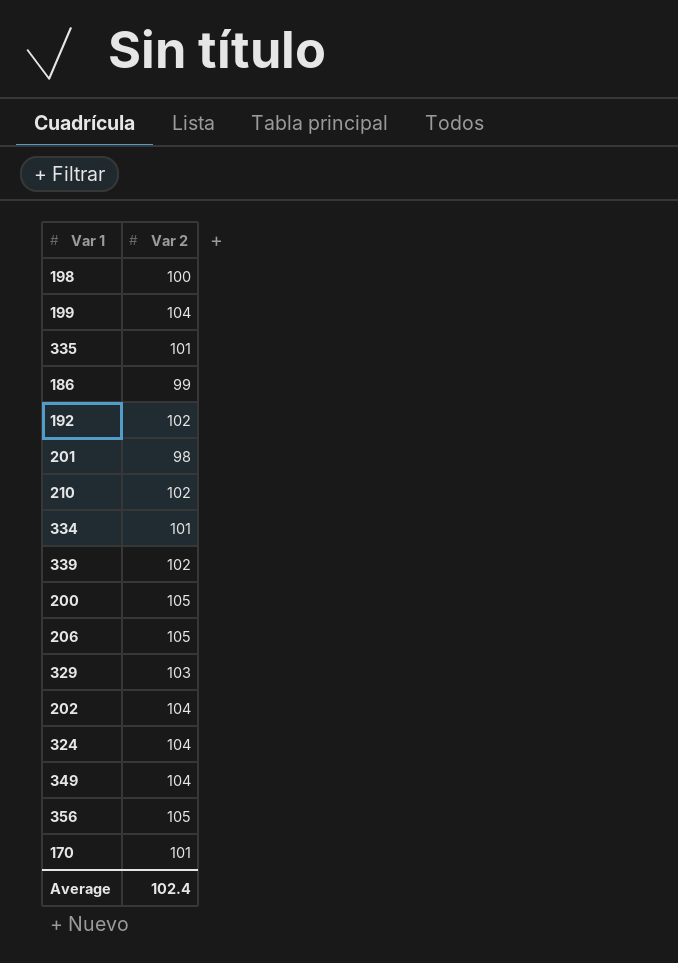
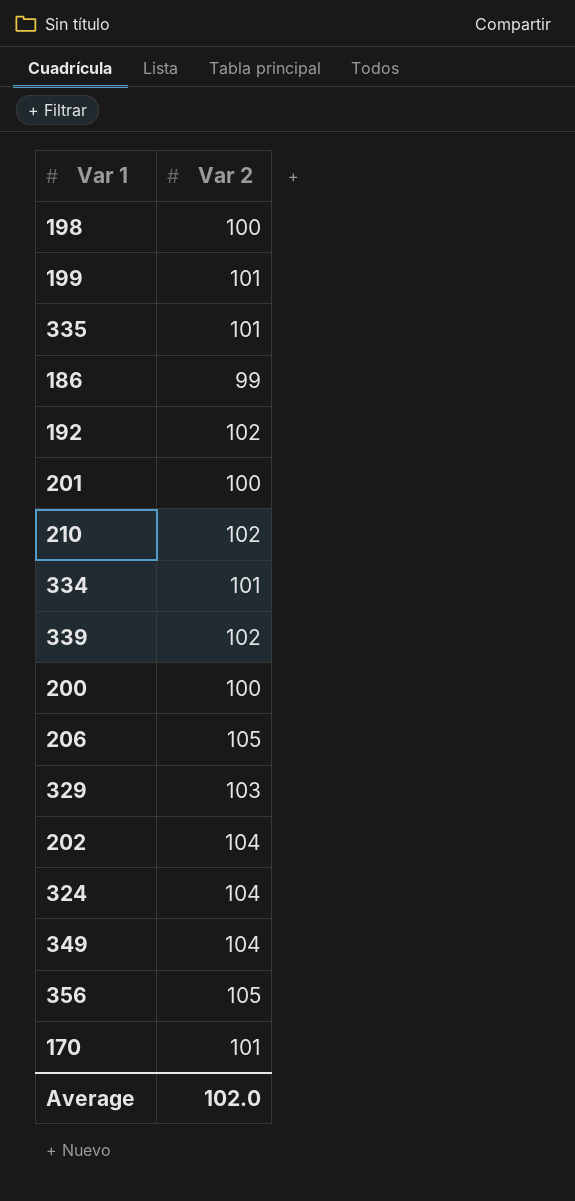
199 | Var 2: 104 -> 101
201 | Var 2: 98 -> 100
200 | Var 2: 105 -> 100
Average | Var 2: 102.4 -> 102.0

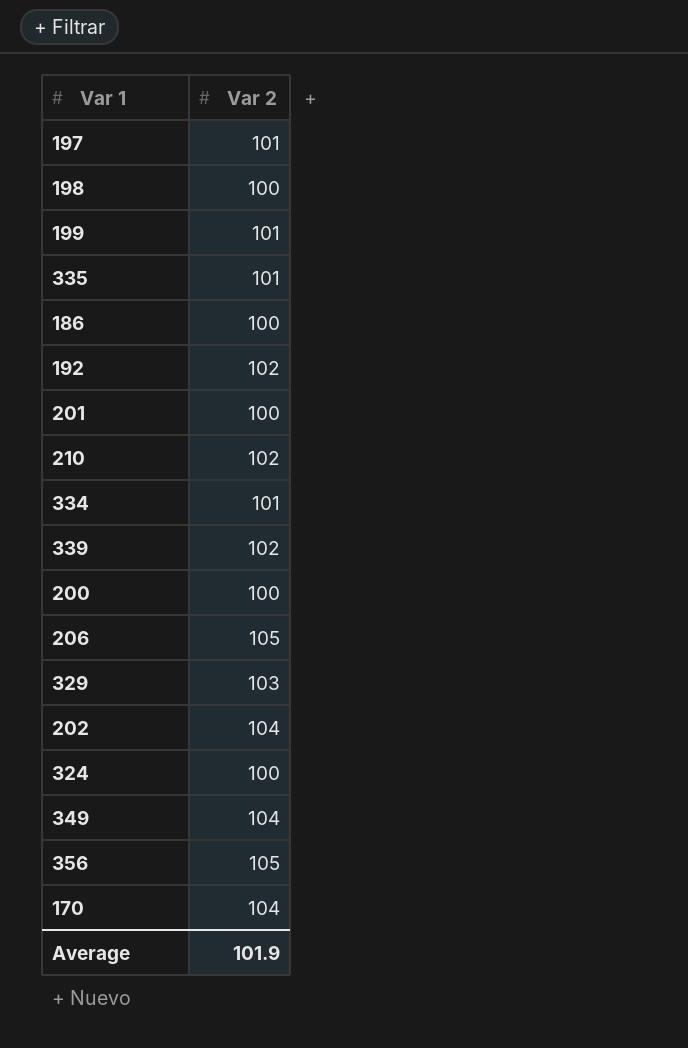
row 197: none -> 101
186 | Var 2: 99 -> 100
324 | Var 2: 104 -> 100
170 | Var 2: 101 -> 104
Average | Var 2: 102.0 -> 101.9

